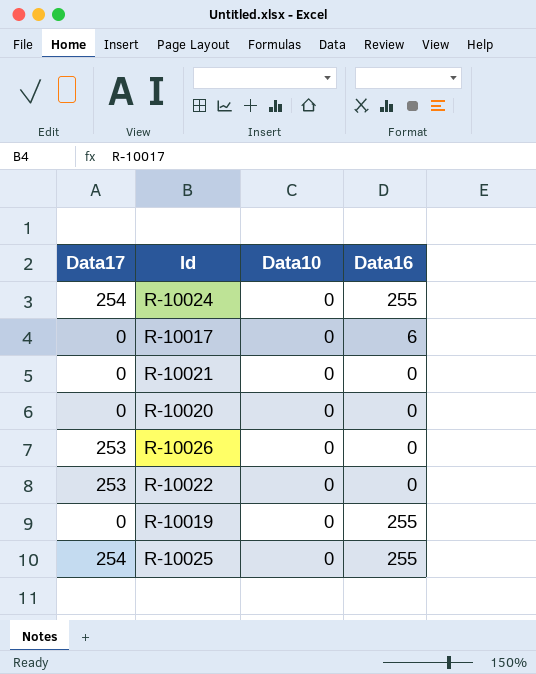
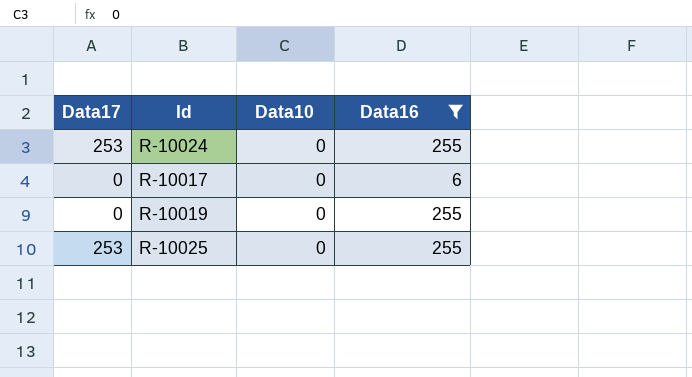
filter: none -> Data16 != 0
R-10024 | Data17: 254 -> 253
R-10025 | Data17: 254 -> 253

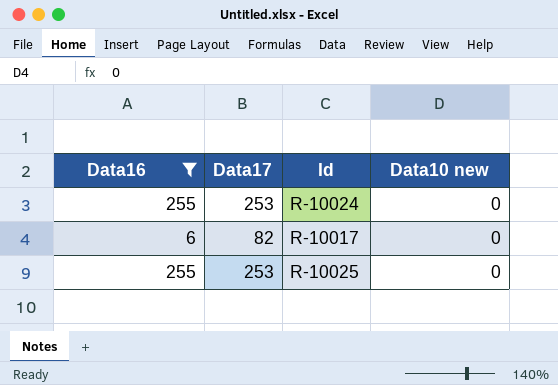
column Data16 | position: 4 -> 1
column name: Data10 -> Data10 new
row R-10019: 0 | 0 | 255 -> none
R-10017 | Data17: 0 -> 82

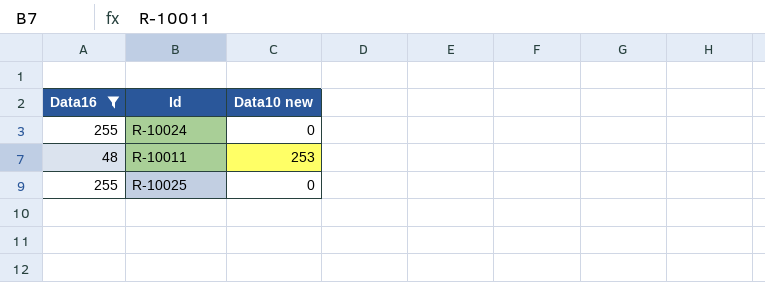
column Data17 | position: 2 -> none
row R-10017: 6 | 82 | 0 -> none
row R-10011: none -> 48 | 253

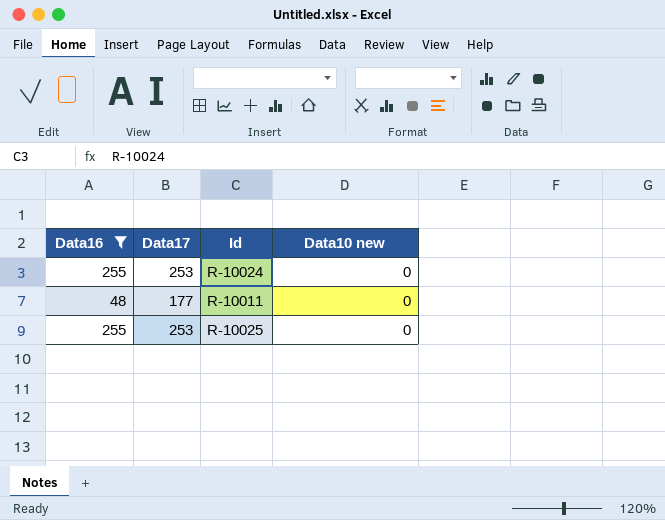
column Data17 | position: none -> 2
R-10011 | Data10 new: 253 -> 0

